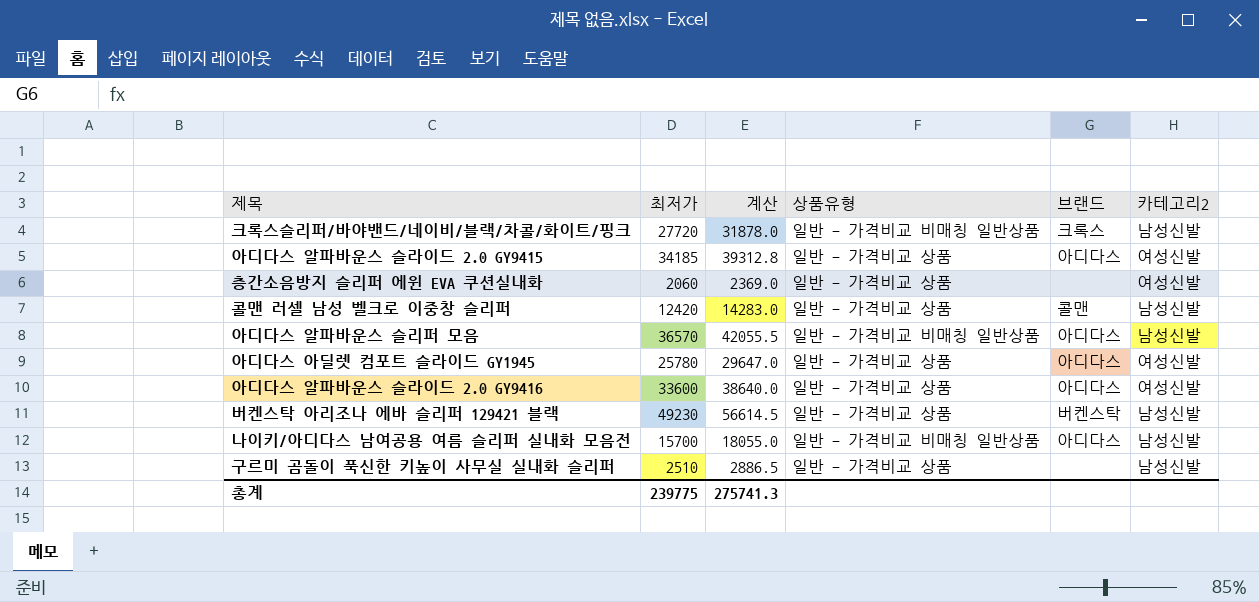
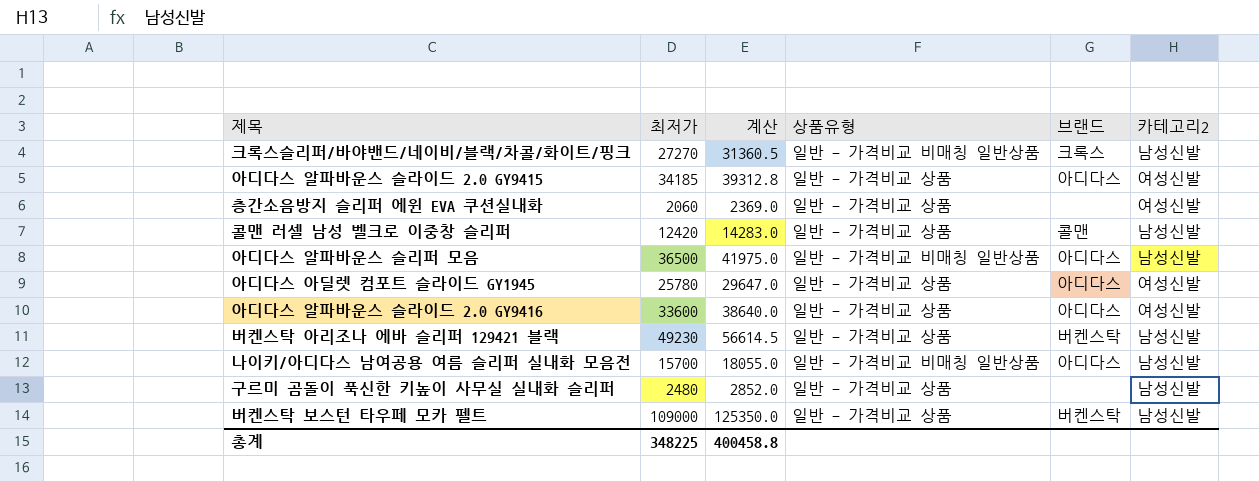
크록스슬리퍼/바야밴드/네이비/블랙/차콜/화이트/핑크 | 최저가: 27720 -> 27270
크록스슬리퍼/바야밴드/네이비/블랙/차콜/화이트/핑크 | 계산: 31878.0 -> 31360.5
아디다스 알파바운스 슬리퍼 모음 | 최저가: 36570 -> 36500
아디다스 알파바운스 슬리퍼 모음 | 계산: 42055.5 -> 41975.0
구르미 곰돌이 푹신한 키높이 사무실 실내화 슬리퍼 | 최저가: 2510 -> 2480
구르미 곰돌이 푹신한 키높이 사무실 실내화 슬리퍼 | 계산: 2886.5 -> 2852.0
row 버켄스탁 보스턴 타우페 모카 펠트: none -> 109000 | 125350.0 | 일반 - 가격비교 상품 | 버켄스탁 | 남성신발
총계 | 최저가: 239775 -> 348225
총계 | 계산: 275741.3 -> 400458.8

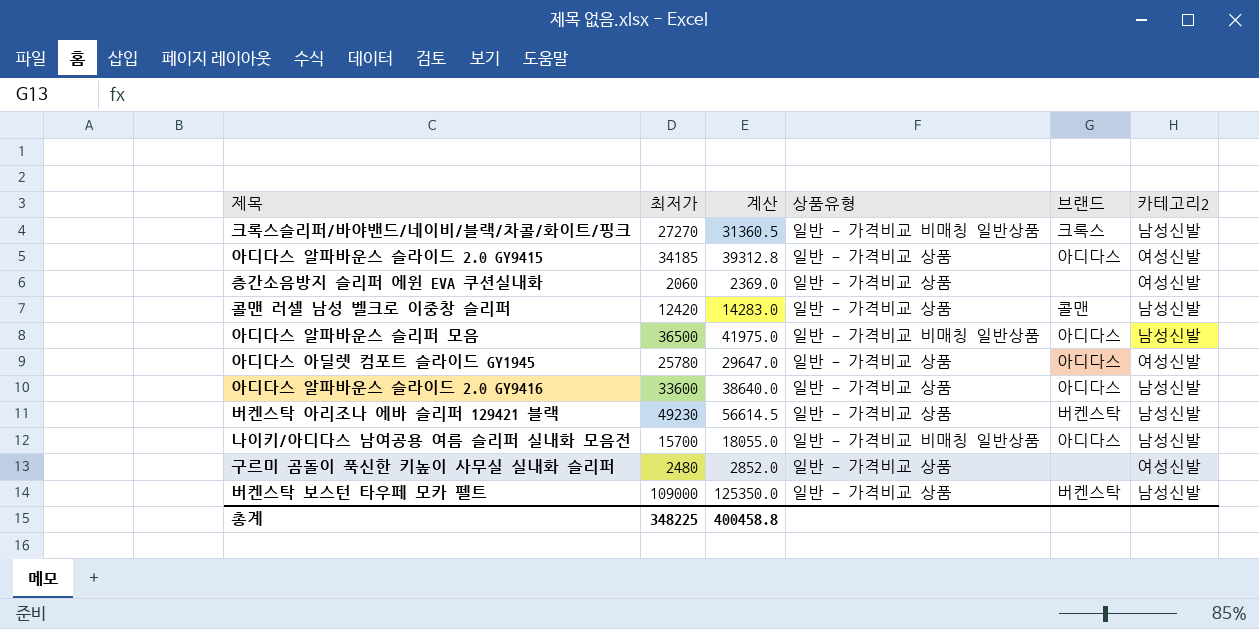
아디다스 알파바운스 슬라이드 2.0 GY9416 | 카테고리2: 여성신발 -> 남성신발
구르미 곰돌이 푹신한 키높이 사무실 실내화 슬리퍼 | 카테고리2: 남성신발 -> 여성신발

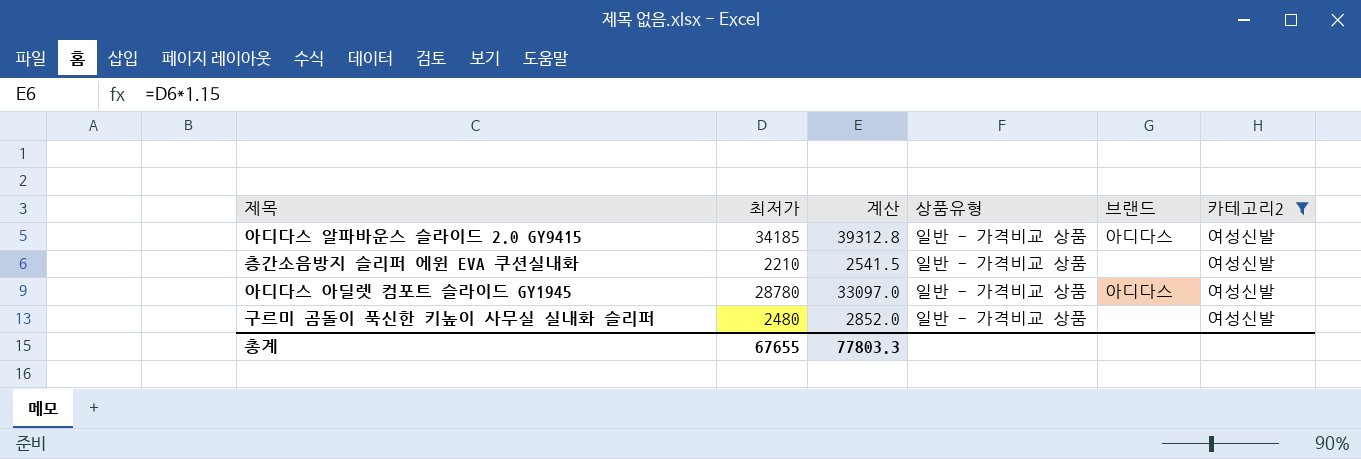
filter: none -> 카테고리2 = 여성신발
층간소음방지 슬리퍼 에윈 EVA 쿠션실내화 | 최저가: 2060 -> 2210
층간소음방지 슬리퍼 에윈 EVA 쿠션실내화 | 계산: 2369.0 -> 2541.5
아디다스 아딜렛 컴포트 슬라이드 GY1945 | 최저가: 25780 -> 28780
아디다스 아딜렛 컴포트 슬라이드 GY1945 | 계산: 29647.0 -> 33097.0
총계 | 최저가: 348225 -> 67655
총계 | 계산: 400458.8 -> 77803.3

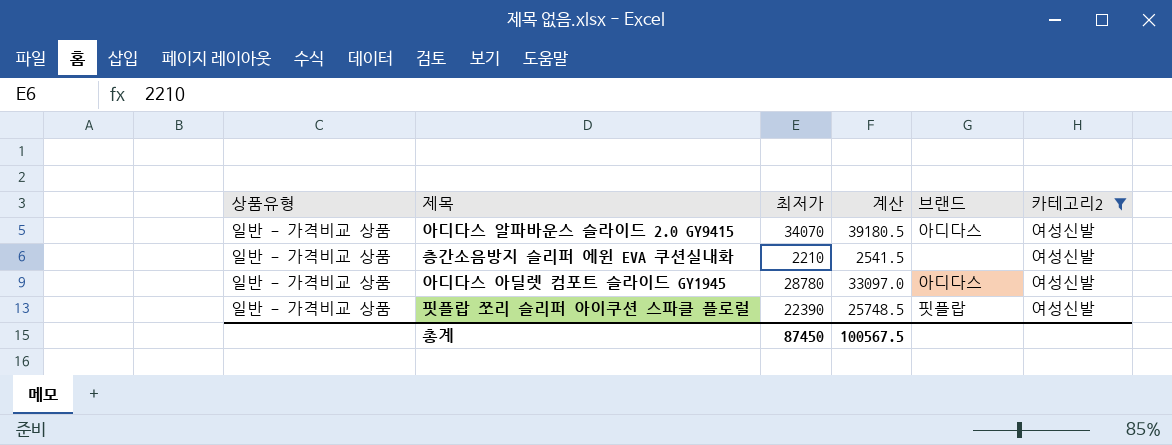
column 상품유형 | position: 4 -> 1
row 구르미 곰돌이 푹신한 키높이 사무실 실내화 슬리퍼: 2480 | 2852.0 | 일반 - 가격비교 상품 | none | 여성신발 -> none
아디다스 알파바운스 슬라이드 2.0 GY9415 | 최저가: 34185 -> 34070
아디다스 알파바운스 슬라이드 2.0 GY9415 | 계산: 39312.8 -> 39180.5
row 핏플랍 쪼리 슬리퍼 아이쿠션 스파클 플로럴: none -> 일반 - 가격비교 상품 | 22390 | 25748.5 | 핏플랍 | 여성신발
총계 | 최저가: 67655 -> 87450
총계 | 계산: 77803.3 -> 100567.5

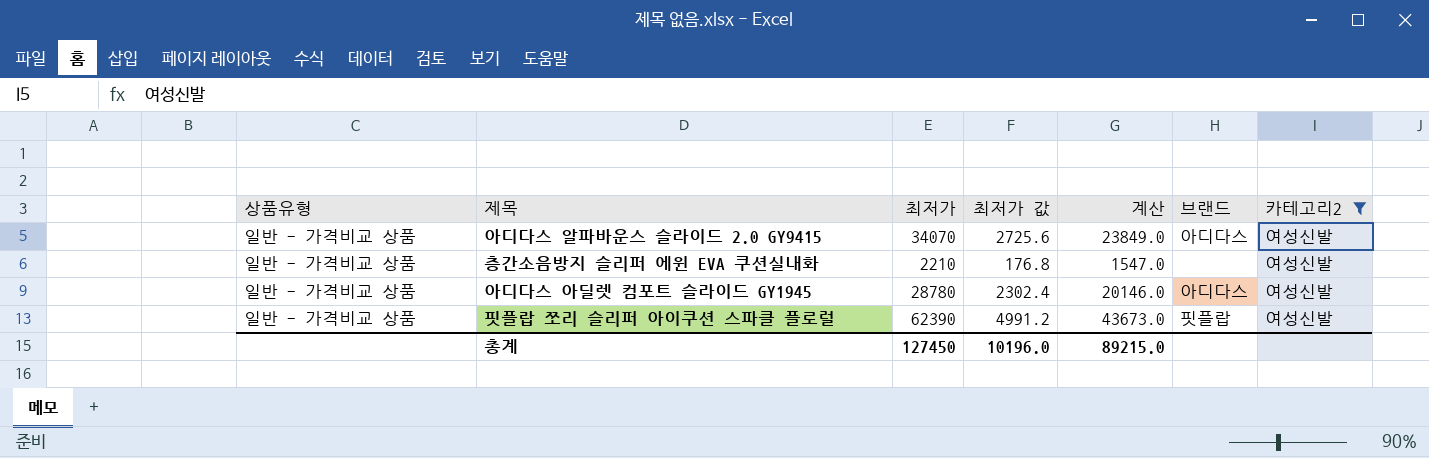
column 최저가 값 | formula: none -> [최저가] * 0.08
column 계산 | formula: [최저가] * 1.15 -> [최저가] * 0.7
핏플랍 쪼리 슬리퍼 아이쿠션 스파클 플로럴 | 최저가: 22390 -> 62390
총계 | 최저가: 87450 -> 127450
총계 | 계산: 100567.5 -> 89215.0

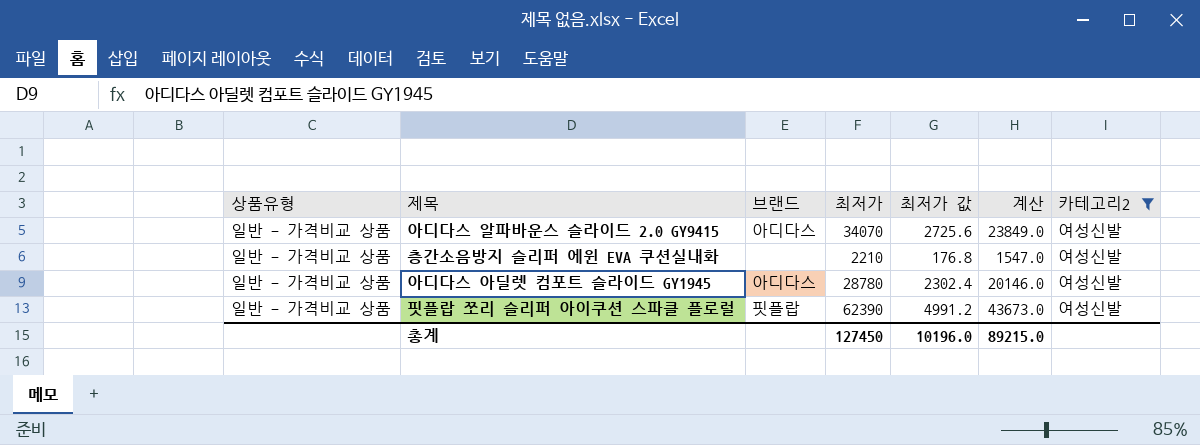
column 브랜드 | position: 6 -> 3

